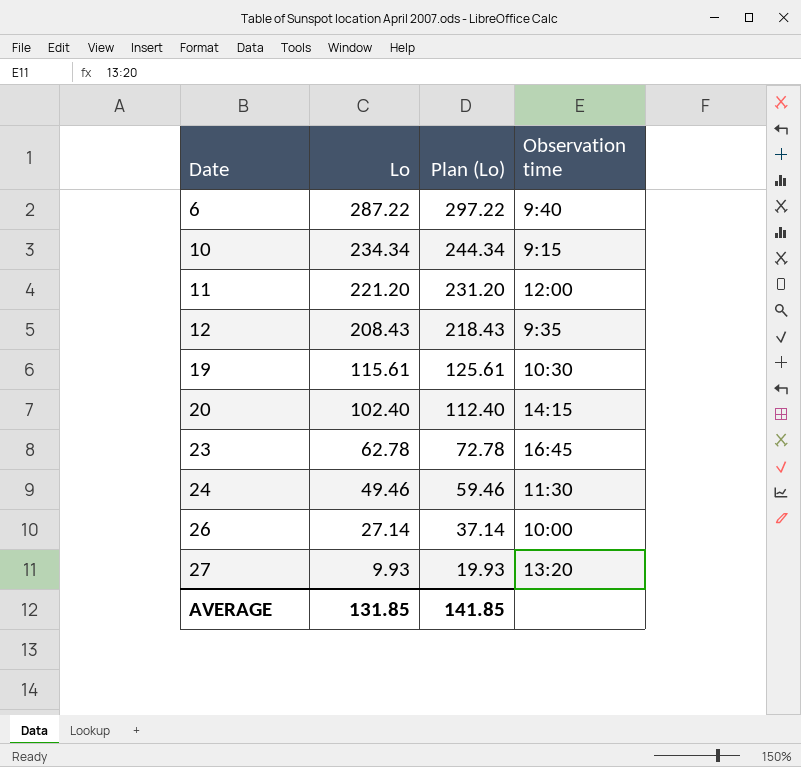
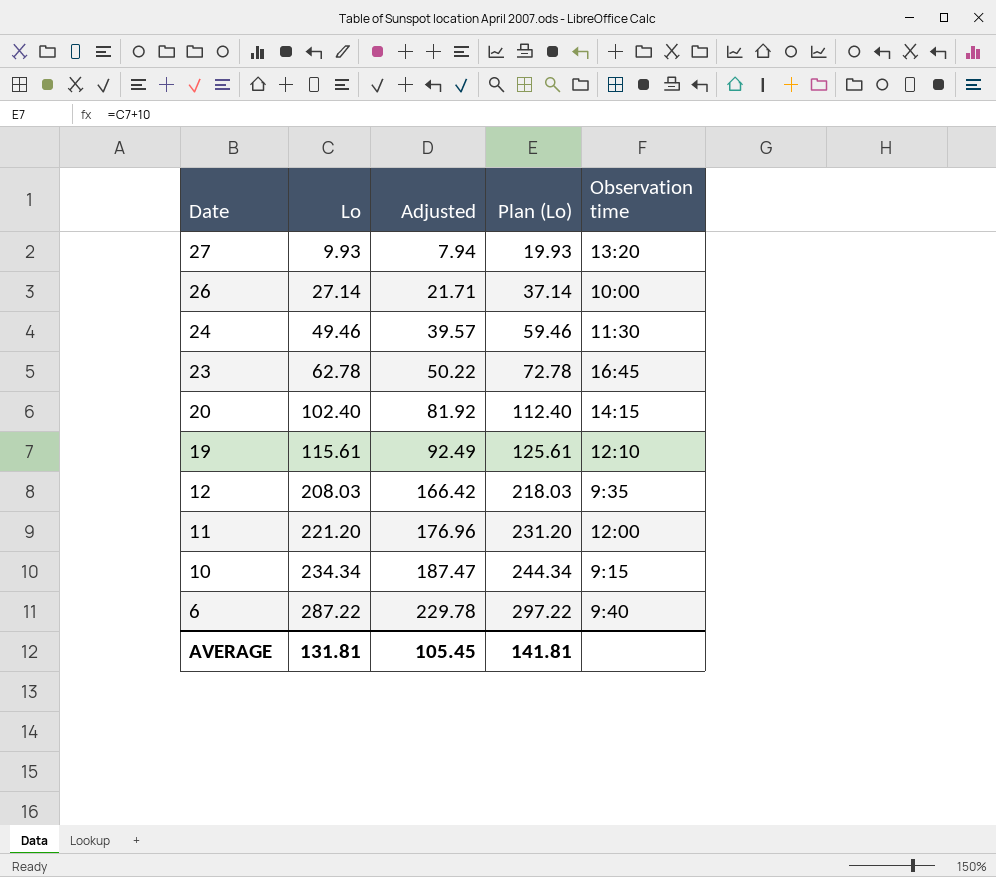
row order: Date ascending -> Date descending
column Adjusted | formula: none -> [Lo] * 0.8
19 | Observation time: 10:30 -> 12:10
12 | Lo: 208.43 -> 208.03
12 | Plan (Lo): 218.43 -> 218.03
AVERAGE | Lo: 131.85 -> 131.81
AVERAGE | Plan (Lo): 141.85 -> 141.81

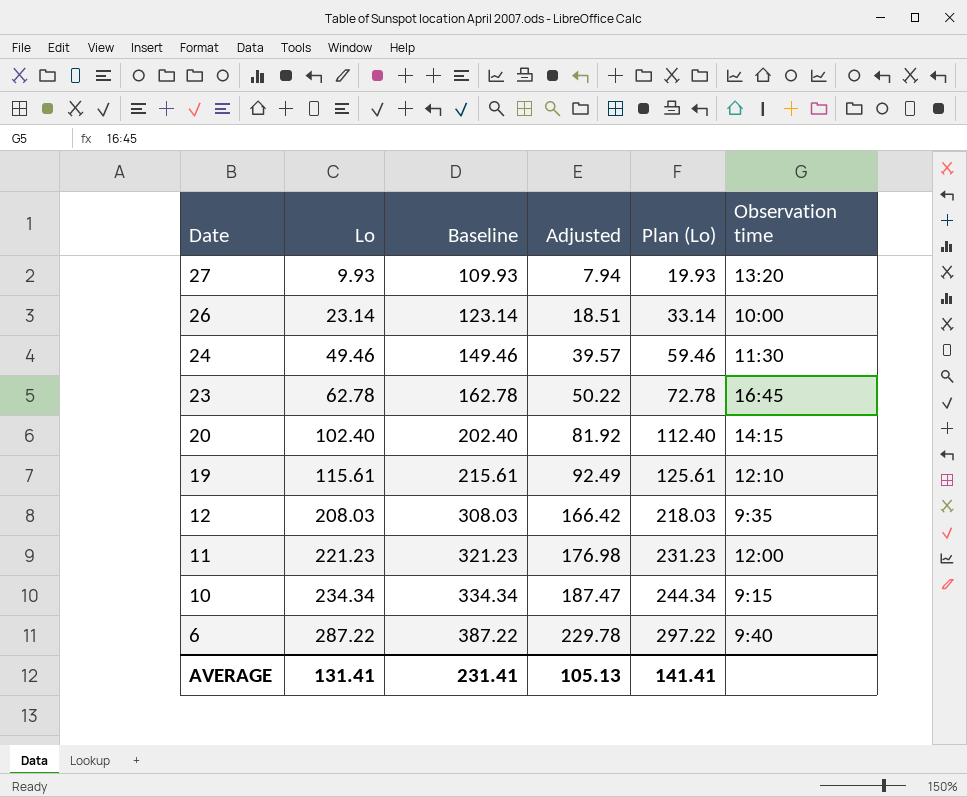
column Baseline | formula: none -> [Lo] + 100
26 | Lo: 27.14 -> 23.14
26 | Adjusted: 21.71 -> 18.51
26 | Plan (Lo): 37.14 -> 33.14
11 | Lo: 221.20 -> 221.23
11 | Adjusted: 176.96 -> 176.98
11 | Plan (Lo): 231.20 -> 231.23
AVERAGE | Lo: 131.81 -> 131.41
AVERAGE | Adjusted: 105.45 -> 105.13
AVERAGE | Plan (Lo): 141.81 -> 141.41

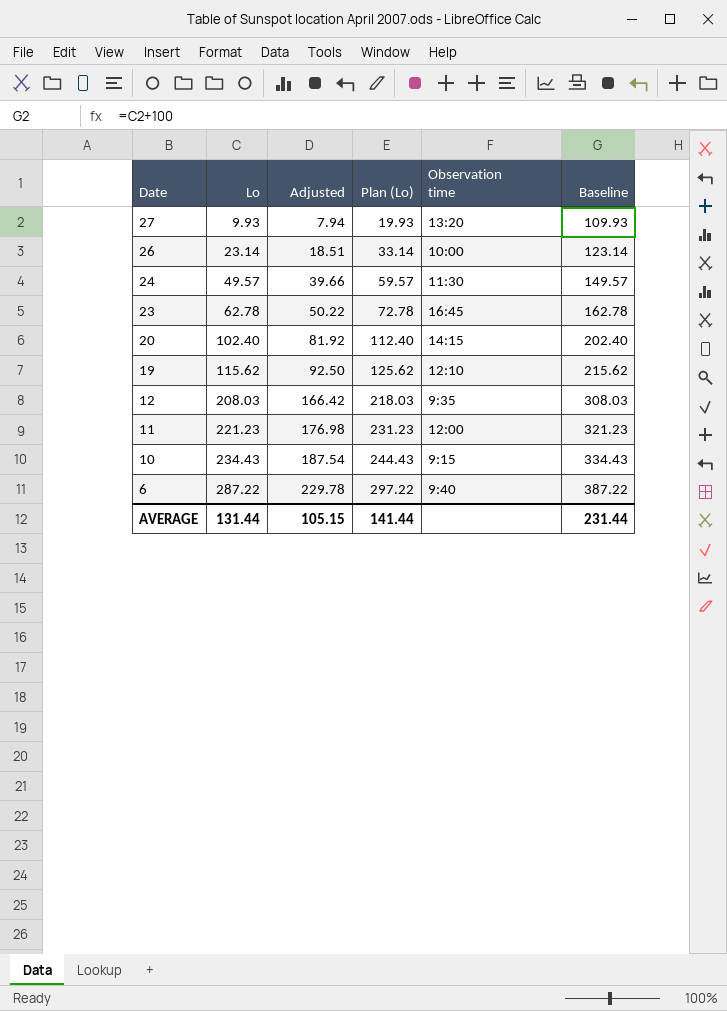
column Baseline | position: 3 -> 6
24 | Lo: 49.46 -> 49.57
24 | Adjusted: 39.57 -> 39.66
24 | Plan (Lo): 59.46 -> 59.57
24 | Baseline: 149.46 -> 149.57
19 | Lo: 115.61 -> 115.62
19 | Adjusted: 92.49 -> 92.50
19 | Plan (Lo): 125.61 -> 125.62
19 | Baseline: 215.61 -> 215.62
10 | Lo: 234.34 -> 234.43
10 | Adjusted: 187.47 -> 187.54
10 | Plan (Lo): 244.34 -> 244.43
10 | Baseline: 334.34 -> 334.43
AVERAGE | Lo: 131.41 -> 131.44
AVERAGE | Adjusted: 105.13 -> 105.15
AVERAGE | Plan (Lo): 141.41 -> 141.44
AVERAGE | Baseline: 231.41 -> 231.44

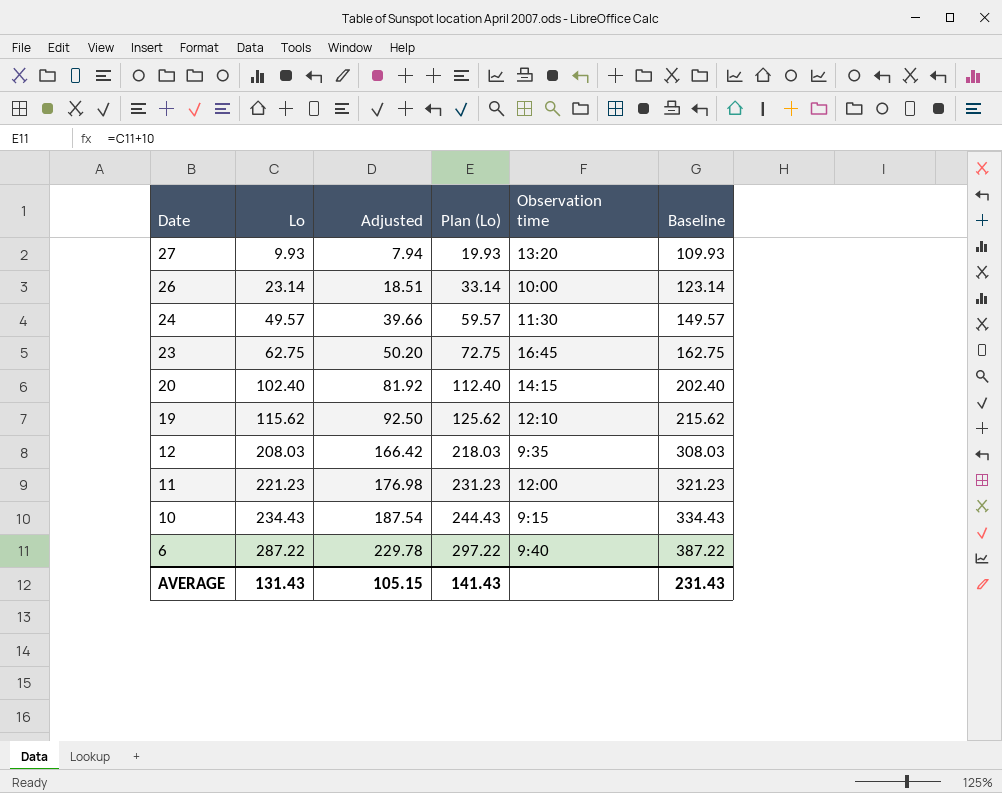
23 | Lo: 62.78 -> 62.75
23 | Adjusted: 50.22 -> 50.20
23 | Plan (Lo): 72.78 -> 72.75
23 | Baseline: 162.78 -> 162.75
AVERAGE | Lo: 131.44 -> 131.43
AVERAGE | Plan (Lo): 141.44 -> 141.43
AVERAGE | Baseline: 231.44 -> 231.43

